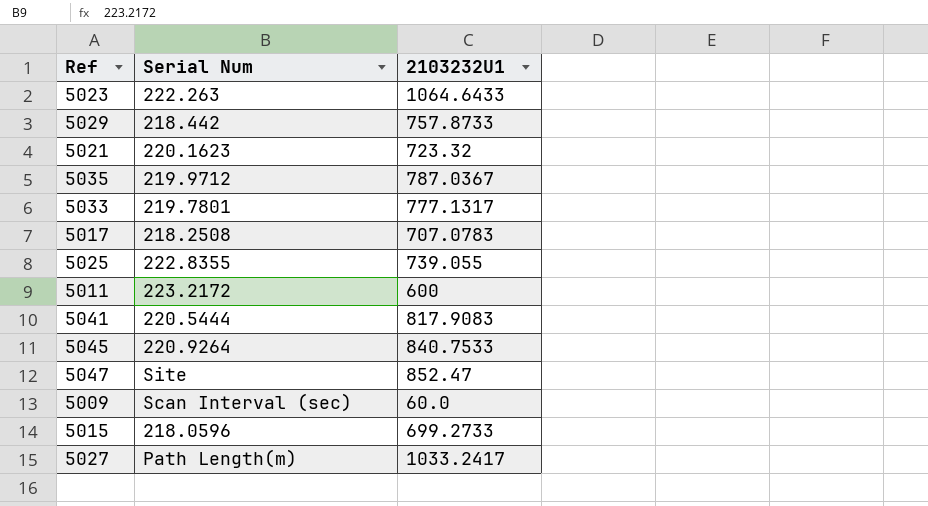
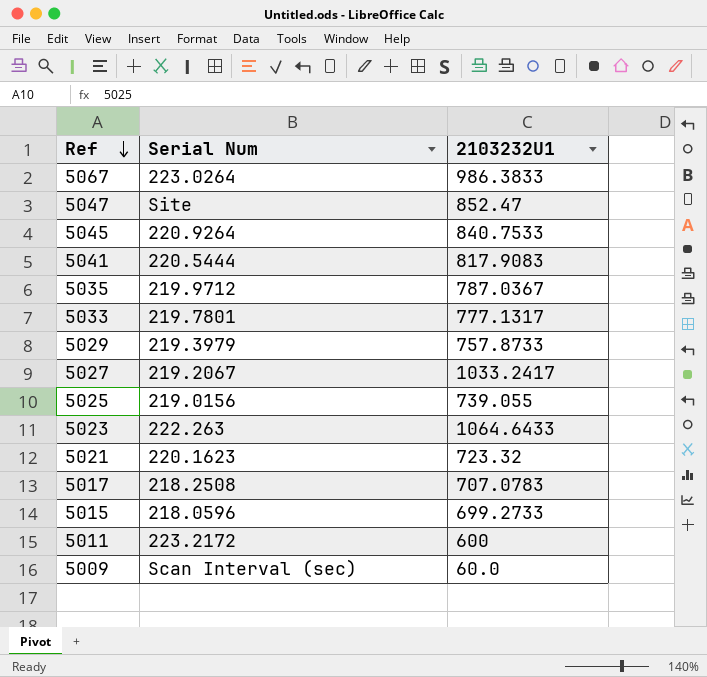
row order: none -> Ref descending
row 5067: none -> 223.0264 | 986.3833
5029 | Serial Num: 218.442 -> 219.3979
5027 | Serial Num: Path Length(m) -> 219.2067
5025 | Serial Num: 222.8355 -> 219.0156

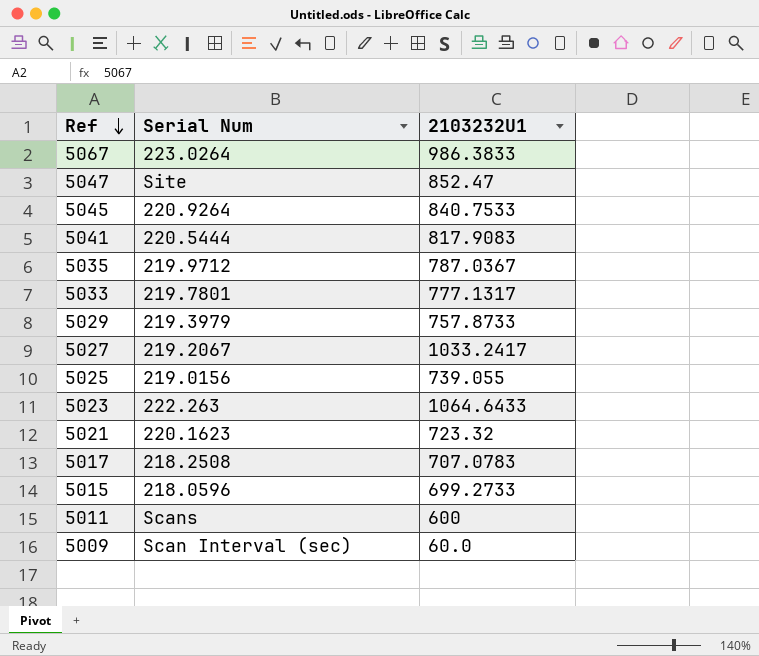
5011 | Serial Num: 223.2172 -> Scans

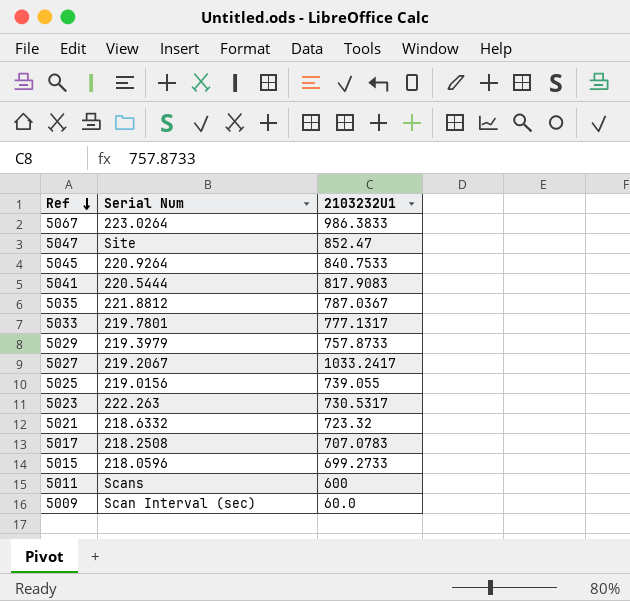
5035 | Serial Num: 219.9712 -> 221.8812
5023 | 2103232U1: 1064.6433 -> 730.5317
5021 | Serial Num: 220.1623 -> 218.6332

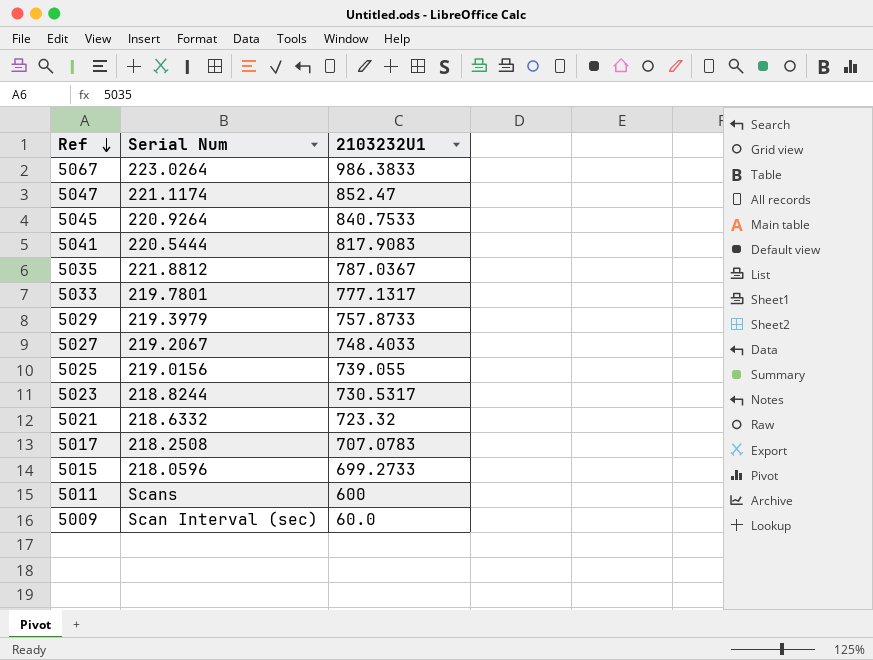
5047 | Serial Num: Site -> 221.1174
5027 | 2103232U1: 1033.2417 -> 748.4033
5023 | Serial Num: 222.263 -> 218.8244

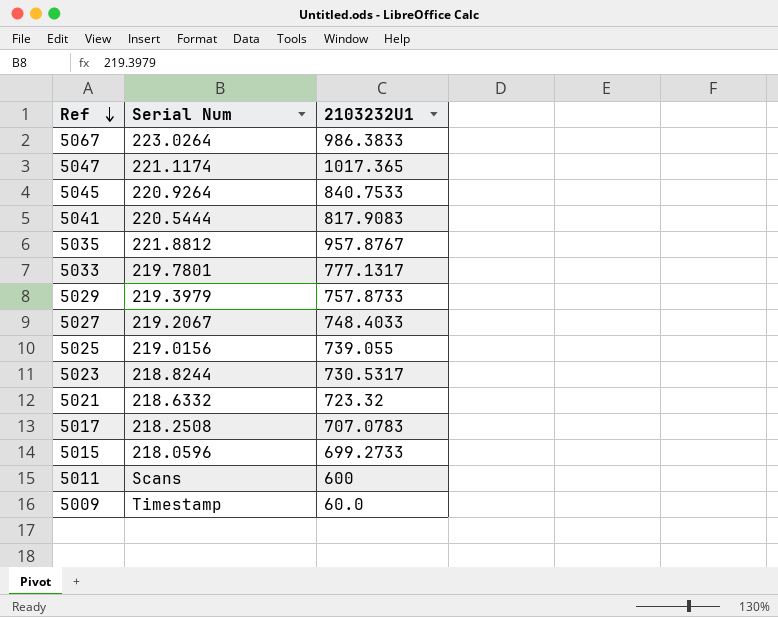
5047 | 2103232U1: 852.47 -> 1017.365
5035 | 2103232U1: 787.0367 -> 957.8767
5009 | Serial Num: Scan Interval (sec) -> Timestamp

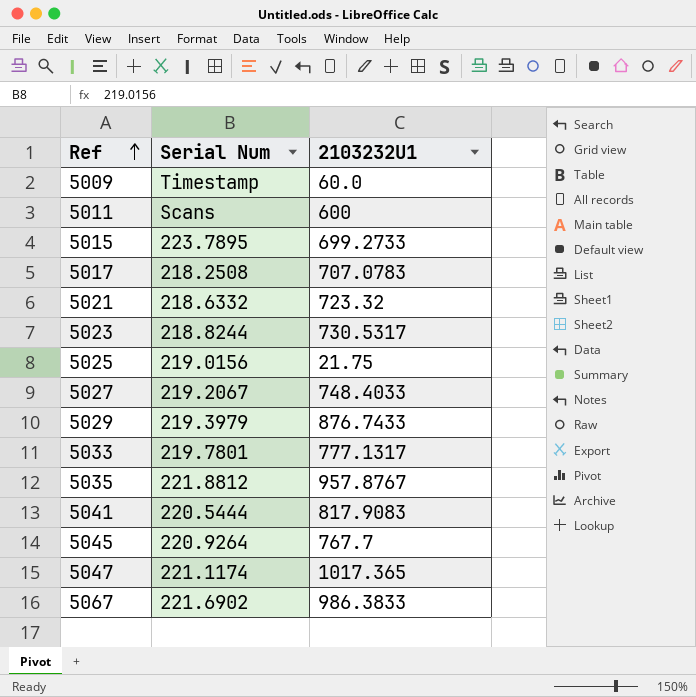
row order: Ref descending -> Ref ascending
5015 | Serial Num: 218.0596 -> 223.7895
5025 | 2103232U1: 739.055 -> 21.75
5029 | 2103232U1: 757.8733 -> 876.7433
5045 | 2103232U1: 840.7533 -> 767.7
5067 | Serial Num: 223.0264 -> 221.6902

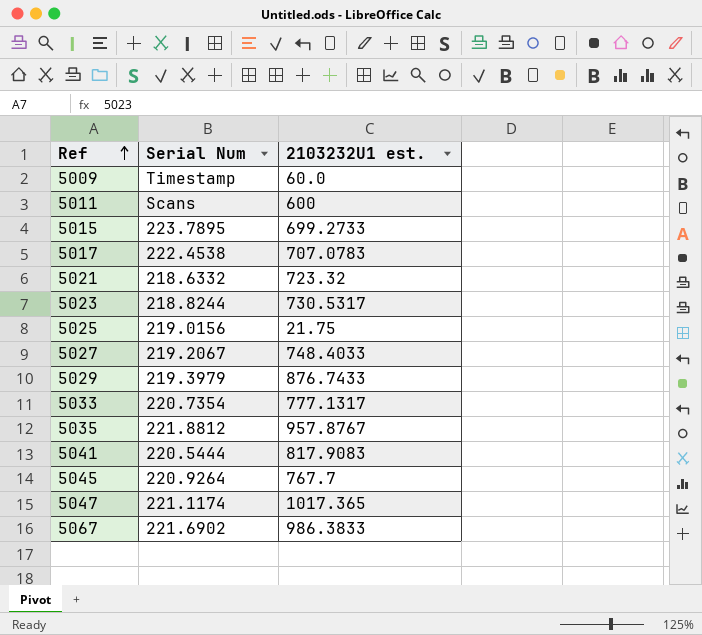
column name: 2103232U1 -> 2103232U1 est.
5017 | Serial Num: 218.2508 -> 222.4538
5033 | Serial Num: 219.7801 -> 220.7354

